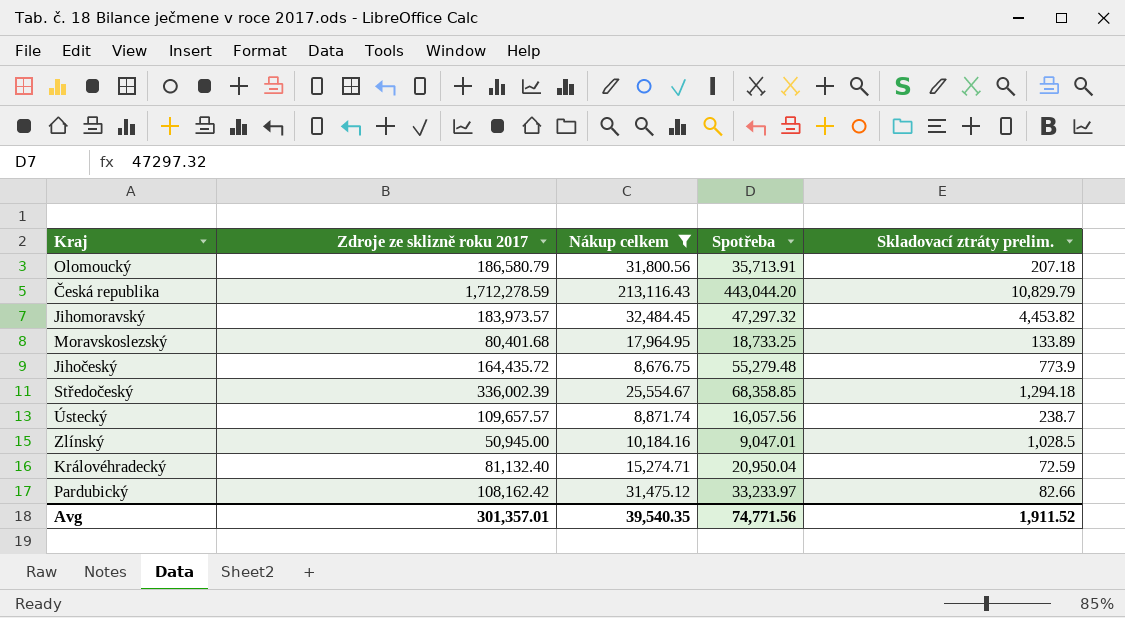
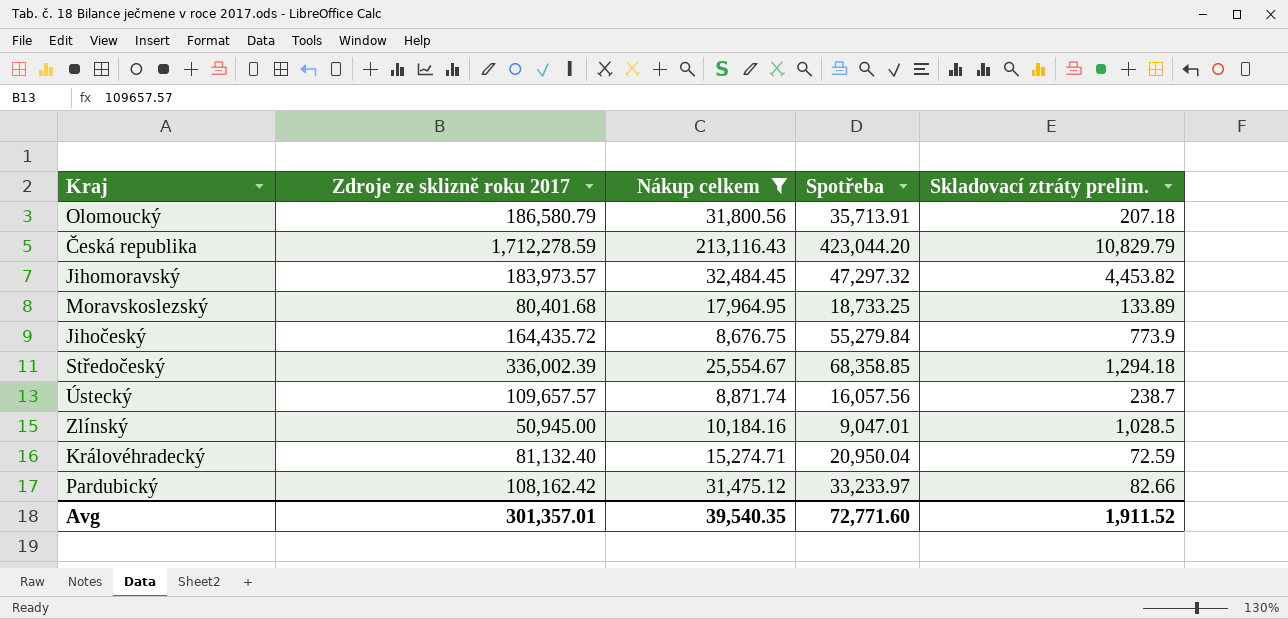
Česká republika | Spotřeba: 443,044.20 -> 423,044.20
Jihočeský | Spotřeba: 55,279.48 -> 55,279.84
Avg | Spotřeba: 74,771.56 -> 72,771.60

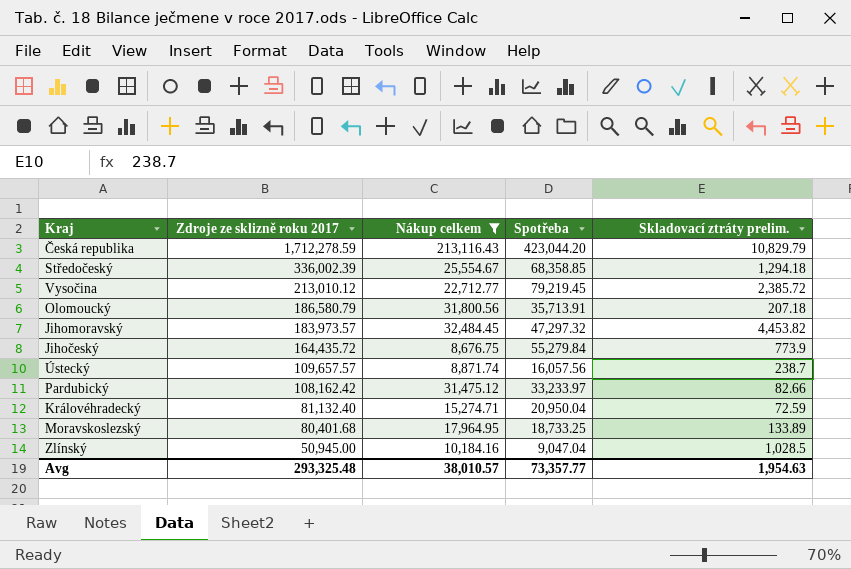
row order: none -> Zdroje ze sklizně roku 2017 descending
row Vysočina: none -> 213,010.12 | 22,712.77 | 79,219.45 | 2,385.72
Zlínský | Spotřeba: 9,047.01 -> 9,047.04
Avg | Zdroje ze sklizně roku 2017: 301,357.01 -> 293,325.48
Avg | Nákup celkem: 39,540.35 -> 38,010.57
Avg | Spotřeba: 72,771.60 -> 73,357.77
Avg | Skladovací ztráty prelim.: 1,911.52 -> 1,954.63

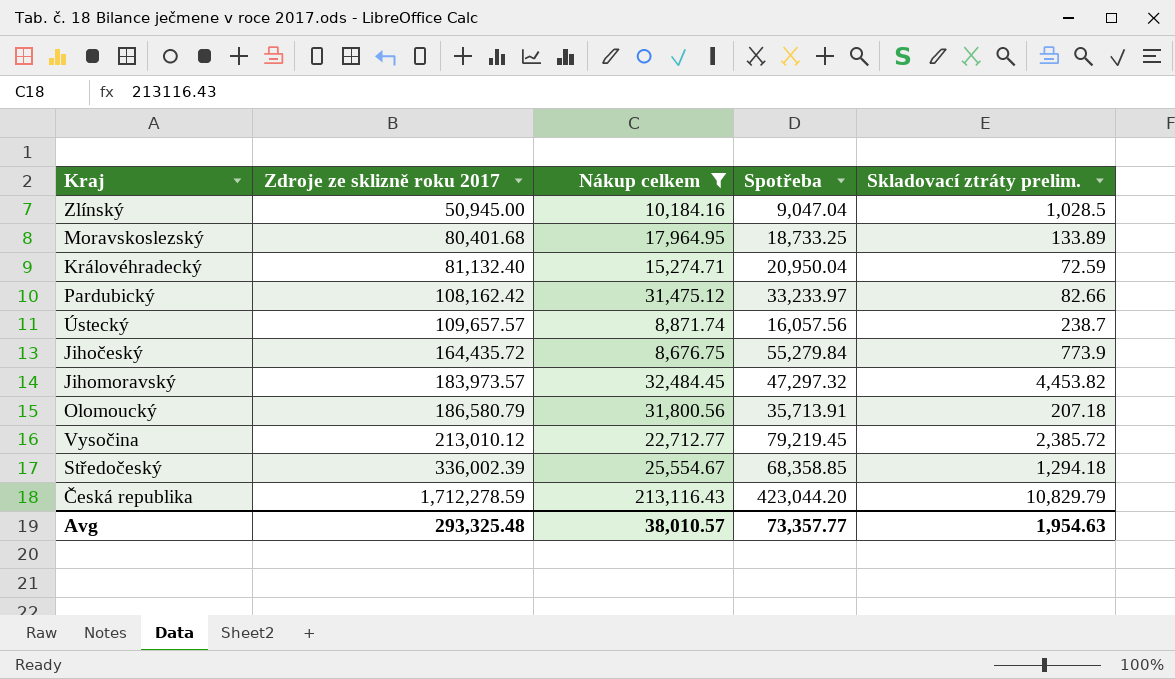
row order: Zdroje ze sklizně roku 2017 descending -> Zdroje ze sklizně roku 2017 ascending

